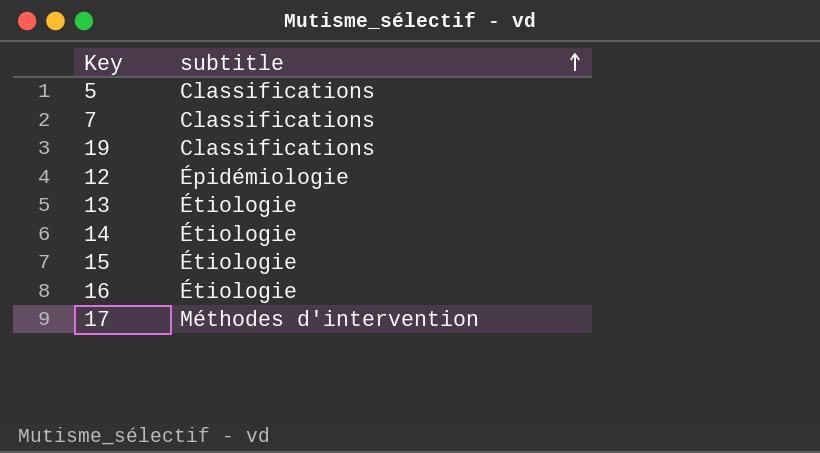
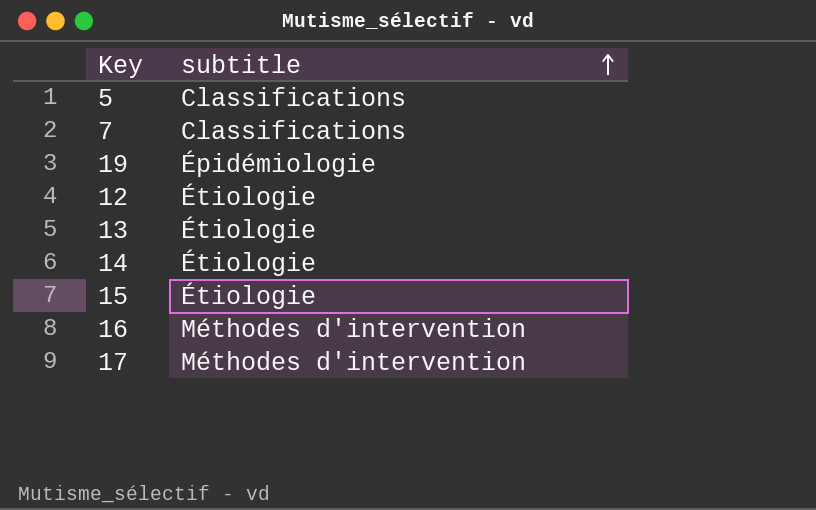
19 | subtitle: Classifications -> Épidémiologie
12 | subtitle: Épidémiologie -> Étiologie
16 | subtitle: Étiologie -> Méthodes d'intervention

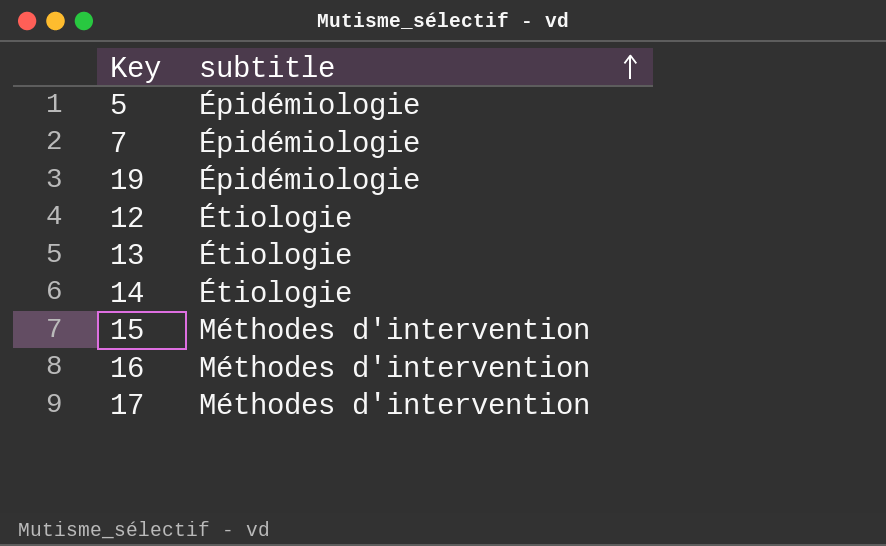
5 | subtitle: Classifications -> Épidémiologie
7 | subtitle: Classifications -> Épidémiologie
15 | subtitle: Étiologie -> Méthodes d'intervention

